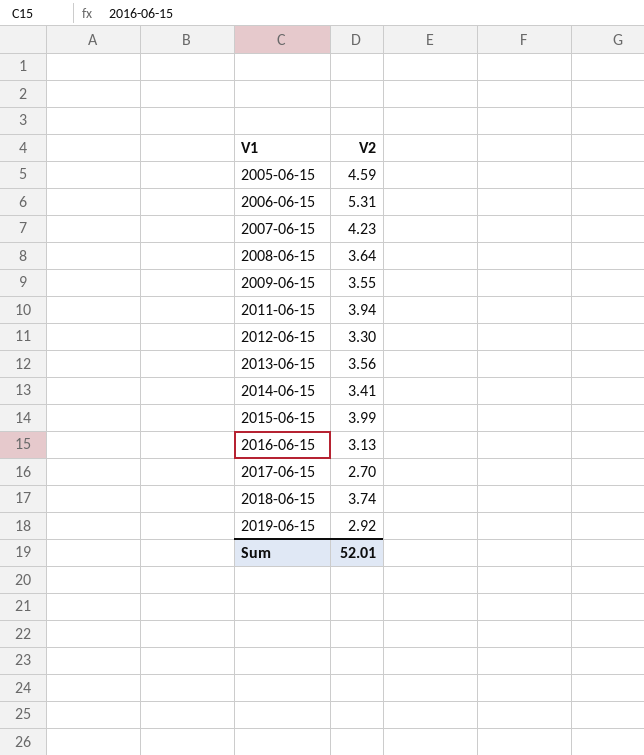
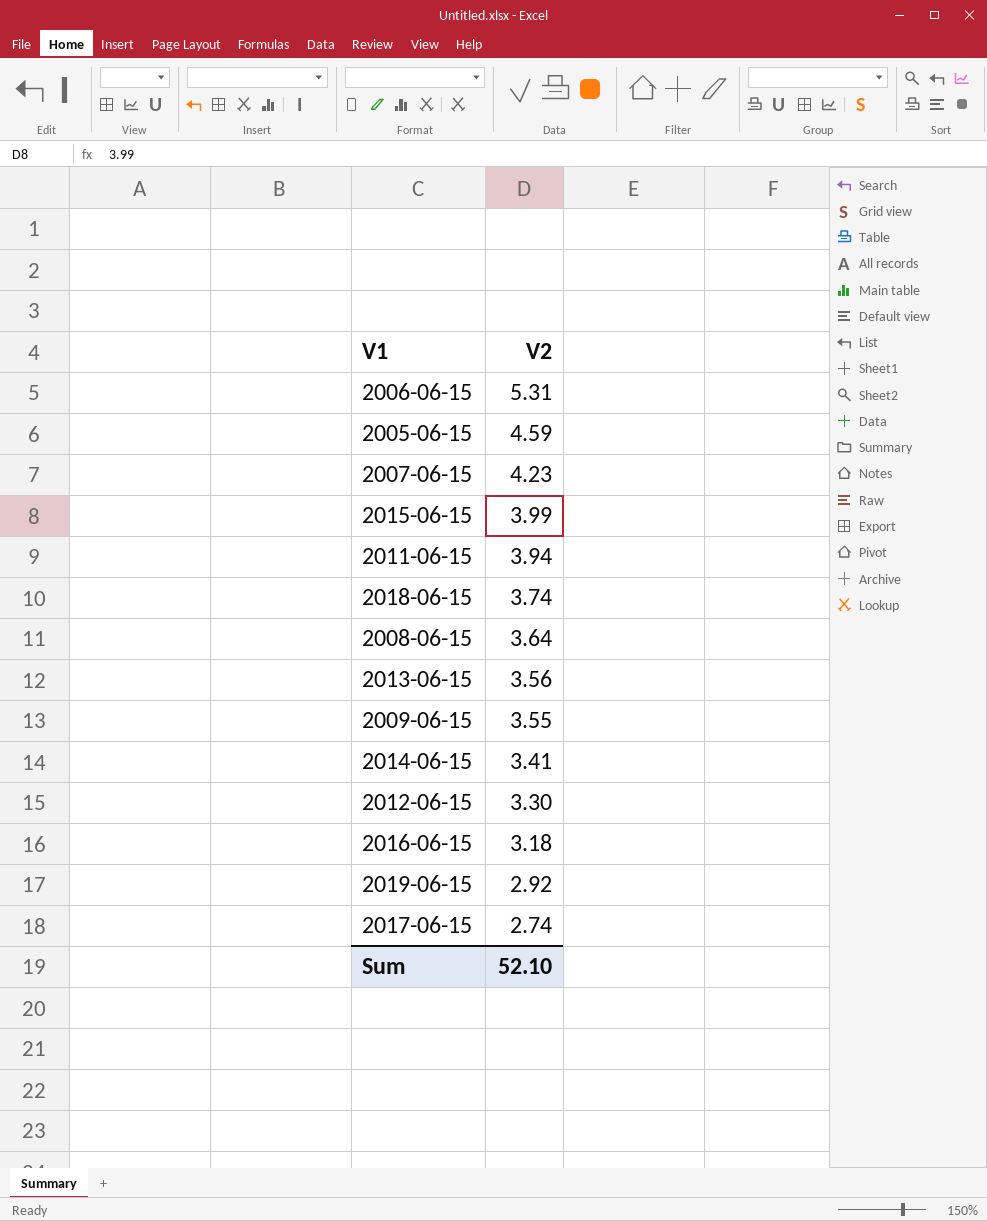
row order: V1 ascending -> V2 descending
2016-06-15 | V2: 3.13 -> 3.18
2017-06-15 | V2: 2.70 -> 2.74
Sum | V2: 52.01 -> 52.10

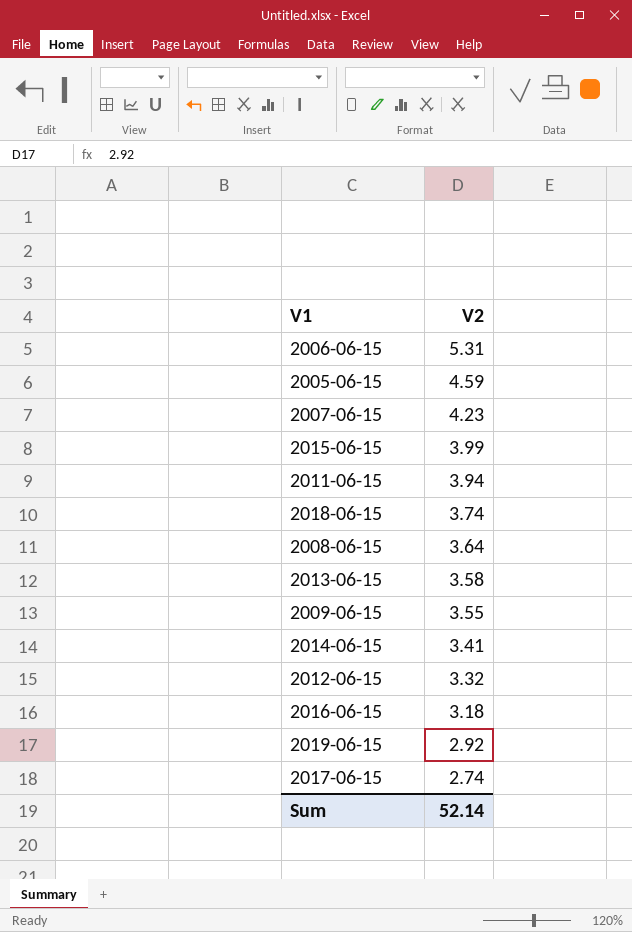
2013-06-15 | V2: 3.56 -> 3.58
2012-06-15 | V2: 3.30 -> 3.32
Sum | V2: 52.10 -> 52.14

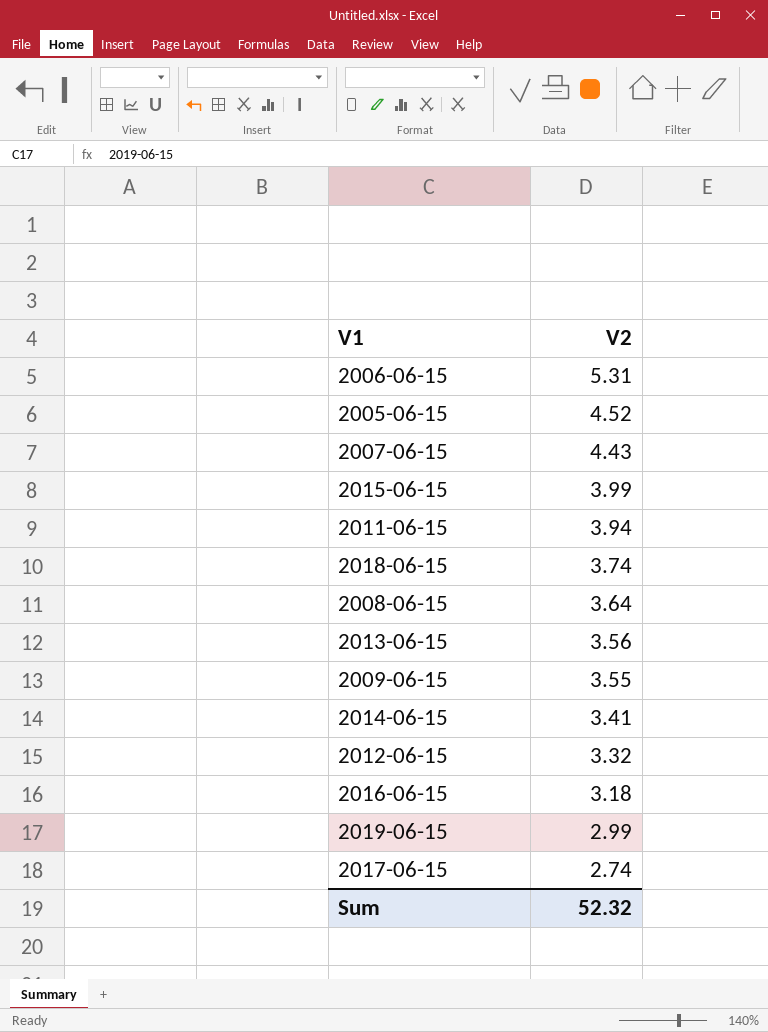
2005-06-15 | V2: 4.59 -> 4.52
2007-06-15 | V2: 4.23 -> 4.43
2013-06-15 | V2: 3.58 -> 3.56
2019-06-15 | V2: 2.92 -> 2.99
Sum | V2: 52.14 -> 52.32

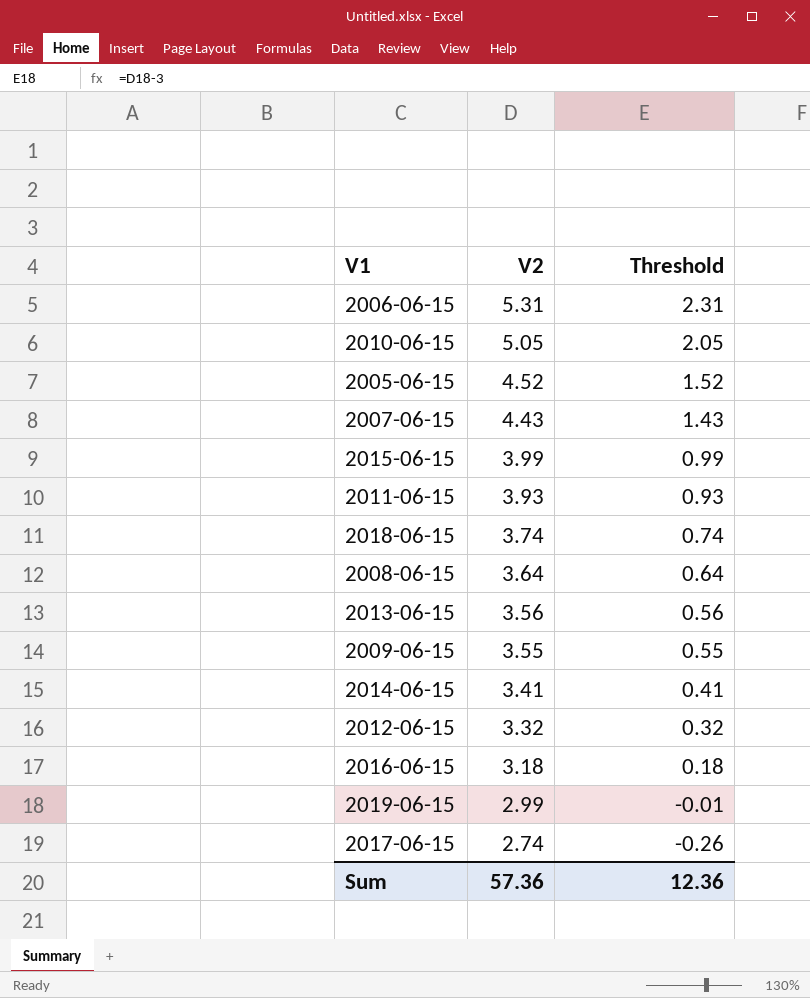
column Threshold | formula: none -> [V2] - 3
row 2010-06-15: none -> 5.05 | 2.05
2011-06-15 | V2: 3.94 -> 3.93
Sum | V2: 52.32 -> 57.36

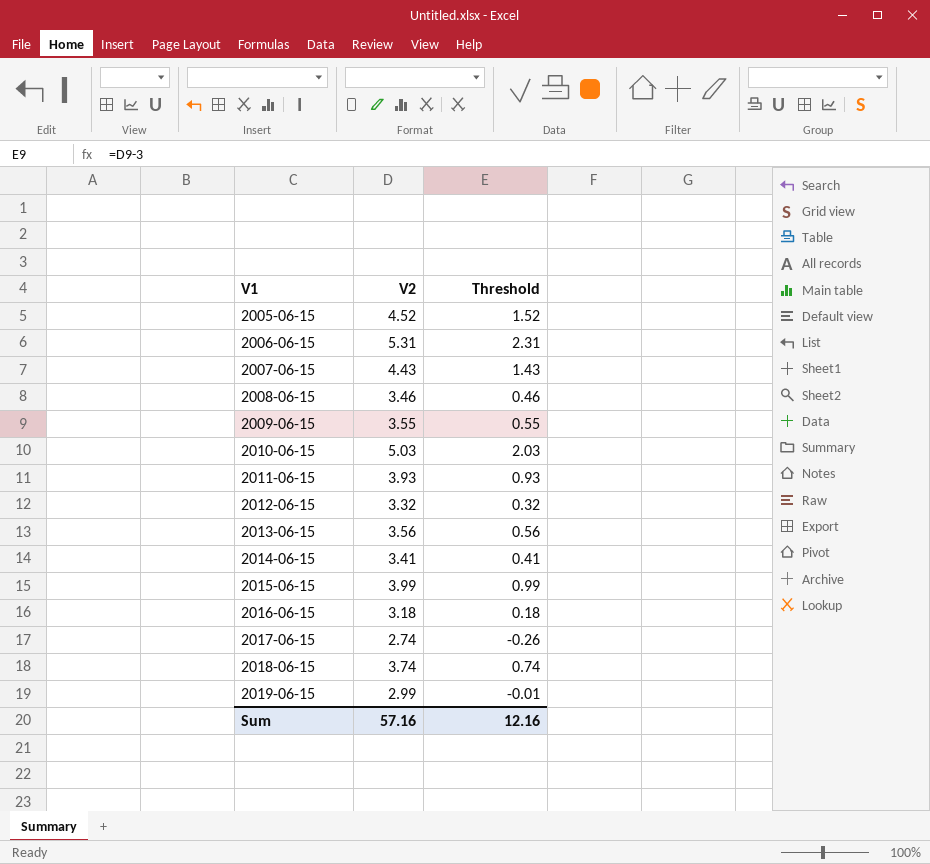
row order: V2 descending -> V1 ascending
2008-06-15 | V2: 3.64 -> 3.46
2008-06-15 | Threshold: 0.64 -> 0.46
2010-06-15 | V2: 5.05 -> 5.03
2010-06-15 | Threshold: 2.05 -> 2.03
Sum | V2: 57.36 -> 57.16
Sum | Threshold: 12.36 -> 12.16

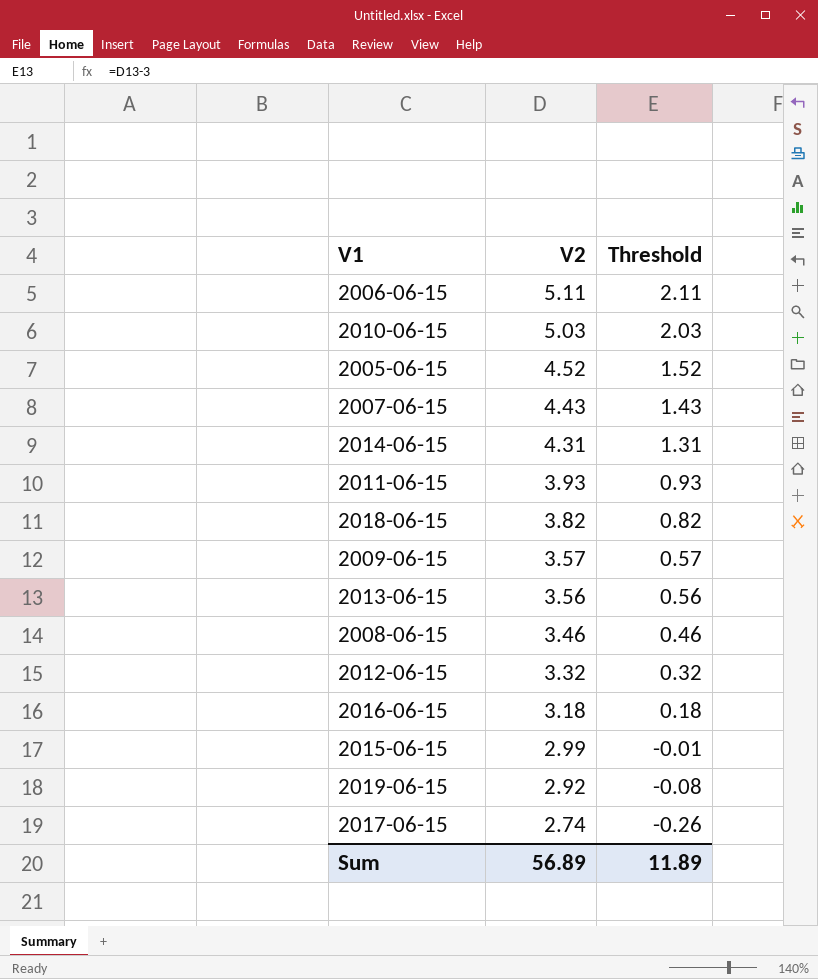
row order: V1 ascending -> V2 descending
2006-06-15 | V2: 5.31 -> 5.11
2006-06-15 | Threshold: 2.31 -> 2.11
2014-06-15 | V2: 3.41 -> 4.31
2014-06-15 | Threshold: 0.41 -> 1.31
2018-06-15 | V2: 3.74 -> 3.82
2018-06-15 | Threshold: 0.74 -> 0.82
2009-06-15 | V2: 3.55 -> 3.57
2009-06-15 | Threshold: 0.55 -> 0.57
2015-06-15 | V2: 3.99 -> 2.99
2015-06-15 | Threshold: 0.99 -> -0.01
2019-06-15 | V2: 2.99 -> 2.92
2019-06-15 | Threshold: -0.01 -> -0.08
Sum | V2: 57.16 -> 56.89
Sum | Threshold: 12.16 -> 11.89

